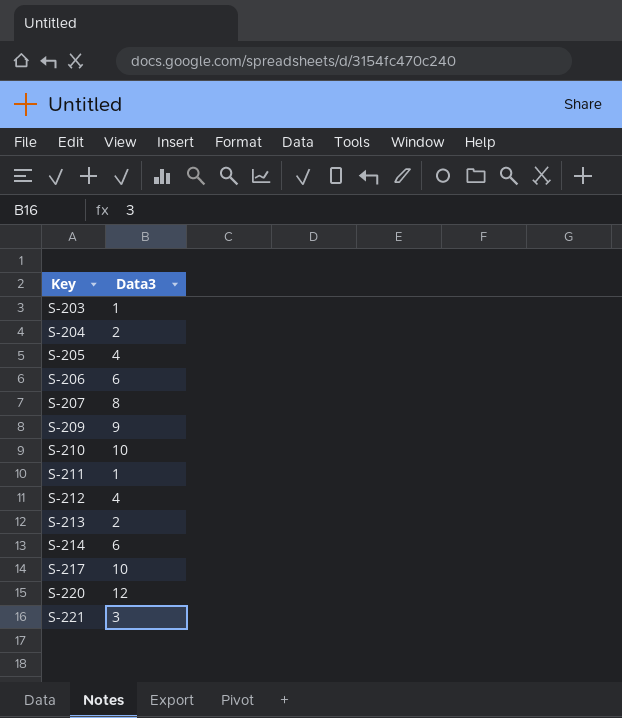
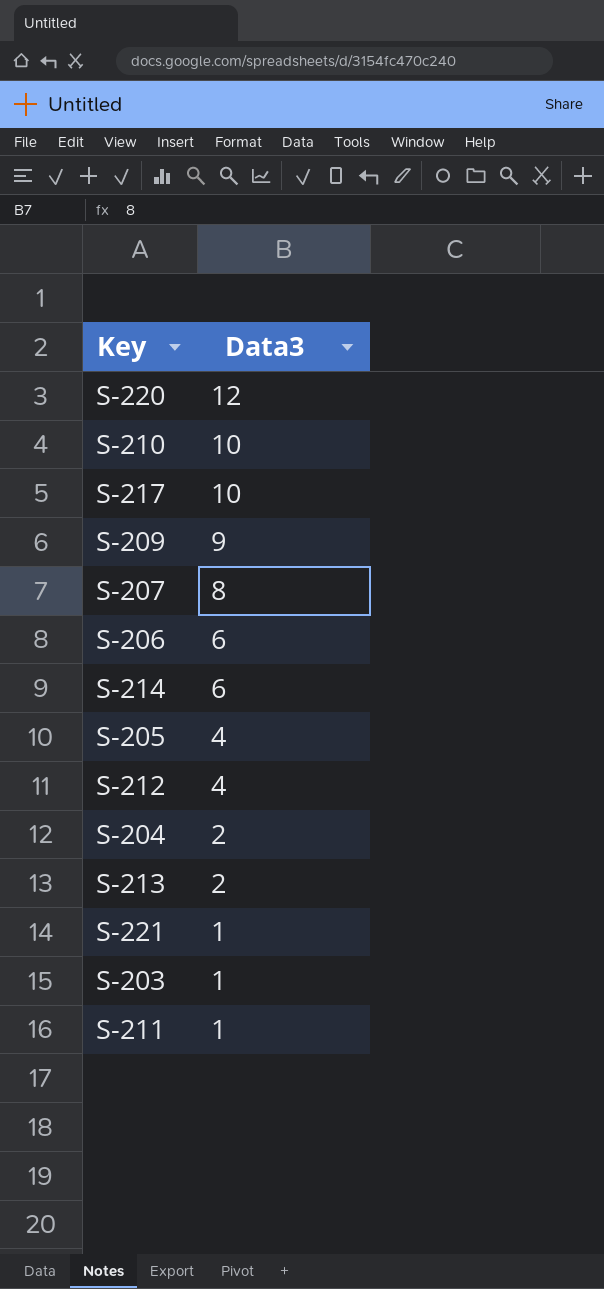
row order: Key ascending -> Data3 descending
S-221 | Data3: 3 -> 1

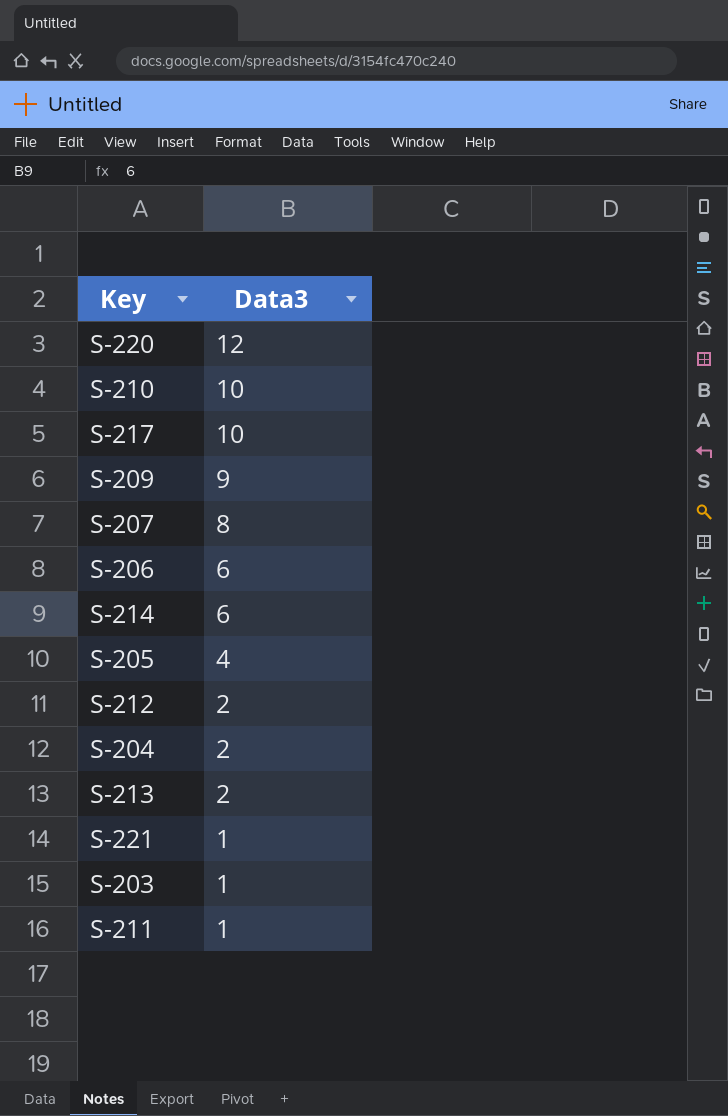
S-212 | Data3: 4 -> 2

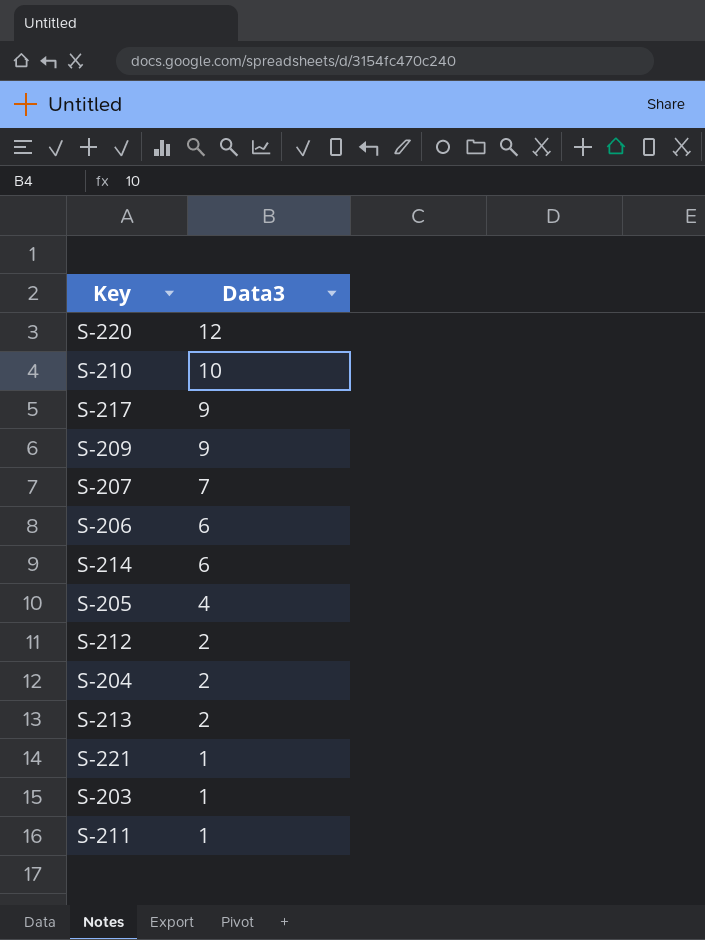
S-217 | Data3: 10 -> 9
S-207 | Data3: 8 -> 7

